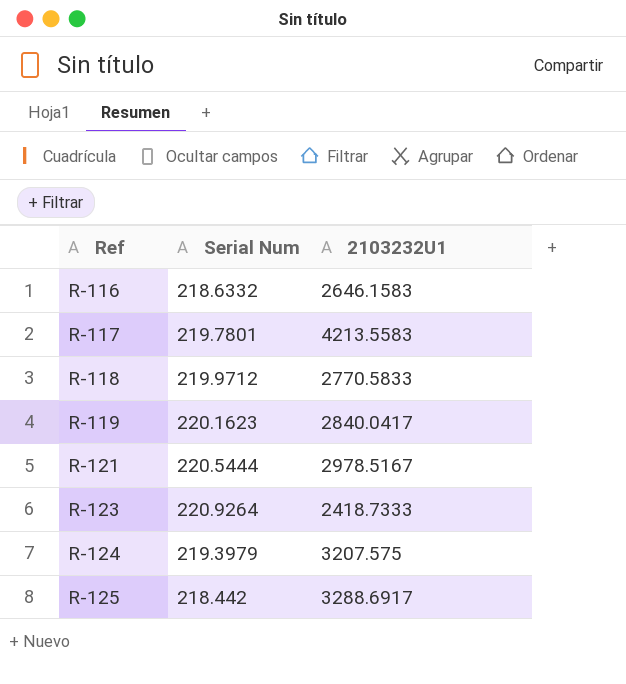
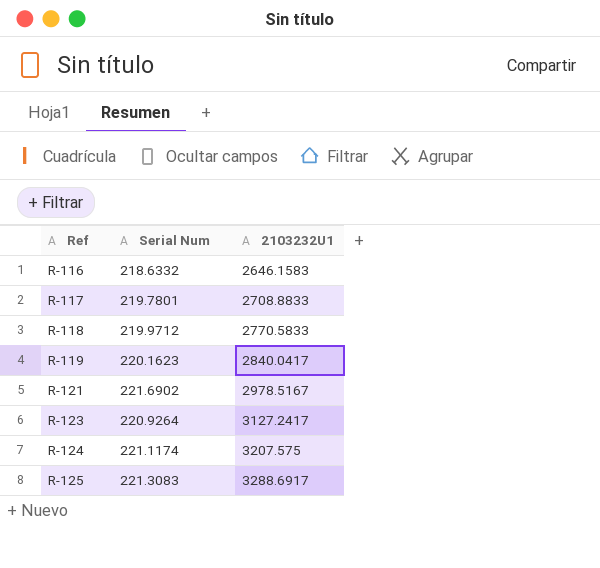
R-117 | 2103232U1: 4213.5583 -> 2708.8833
R-121 | Serial Num: 220.5444 -> 221.6902
R-123 | 2103232U1: 2418.7333 -> 3127.2417
R-124 | Serial Num: 219.3979 -> 221.1174
R-125 | Serial Num: 218.442 -> 221.3083

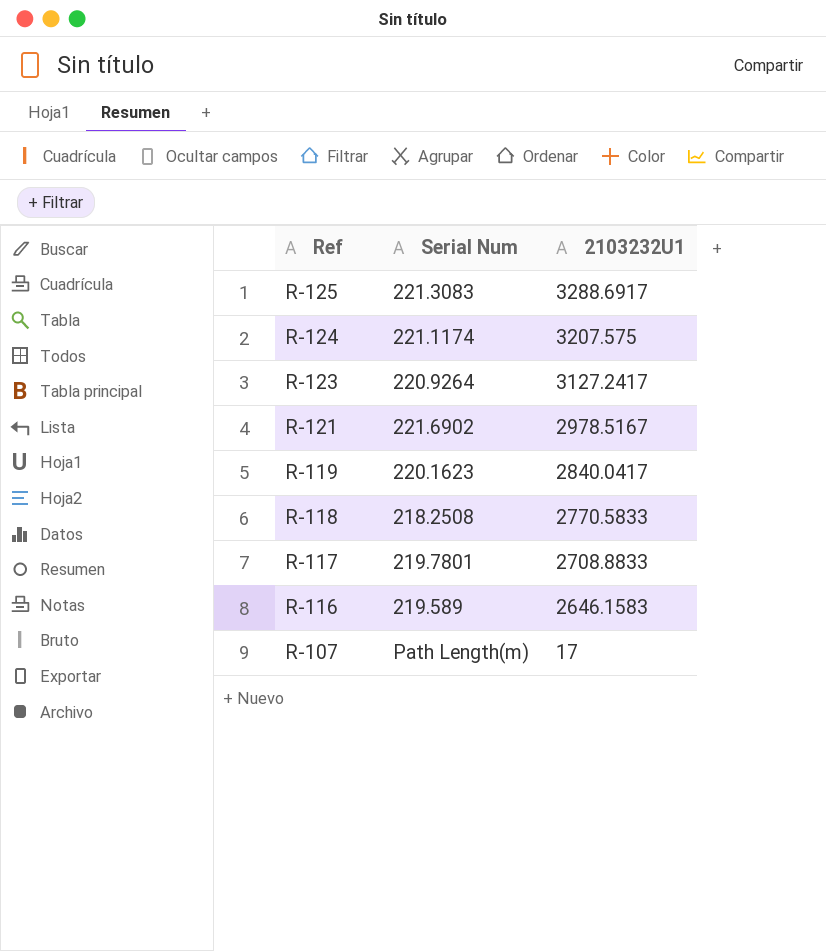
row order: Ref ascending -> Ref descending
R-118 | Serial Num: 219.9712 -> 218.2508
R-116 | Serial Num: 218.6332 -> 219.589
row R-107: none -> Path Length(m) | 17

